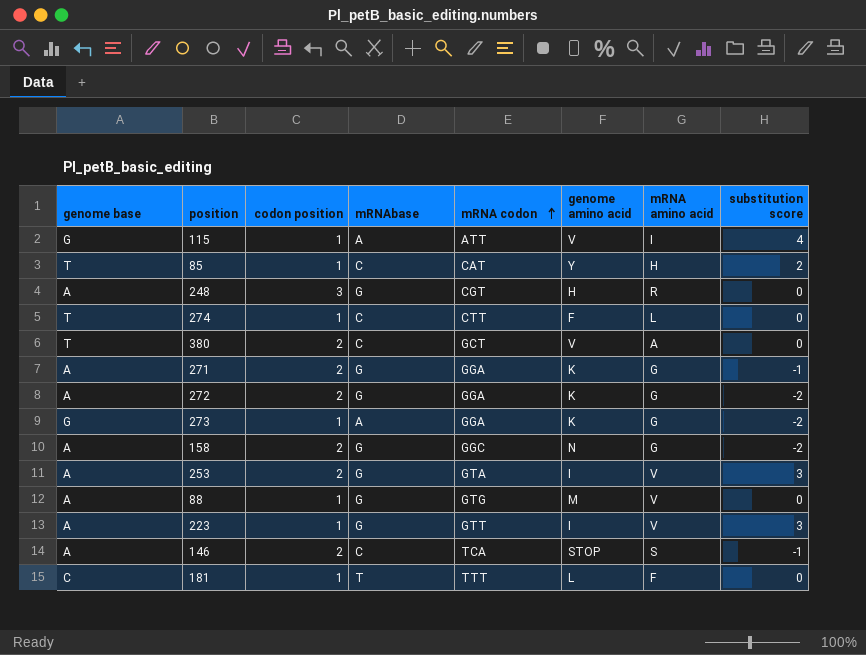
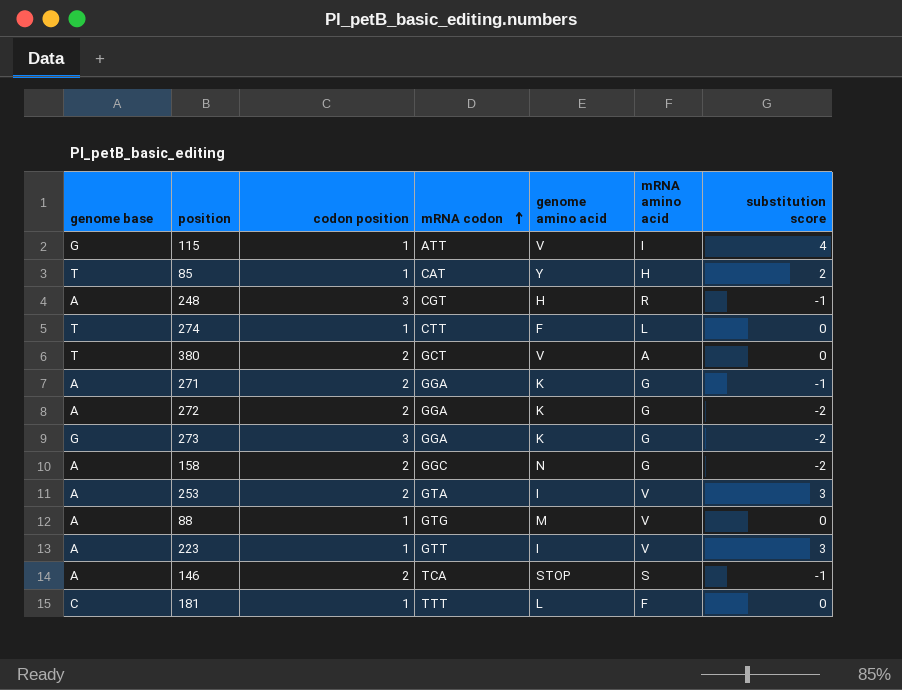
column mRNAbase | position: 4 -> none
248 | substitution score: 0 -> -1
273 | codon position: 1 -> 3

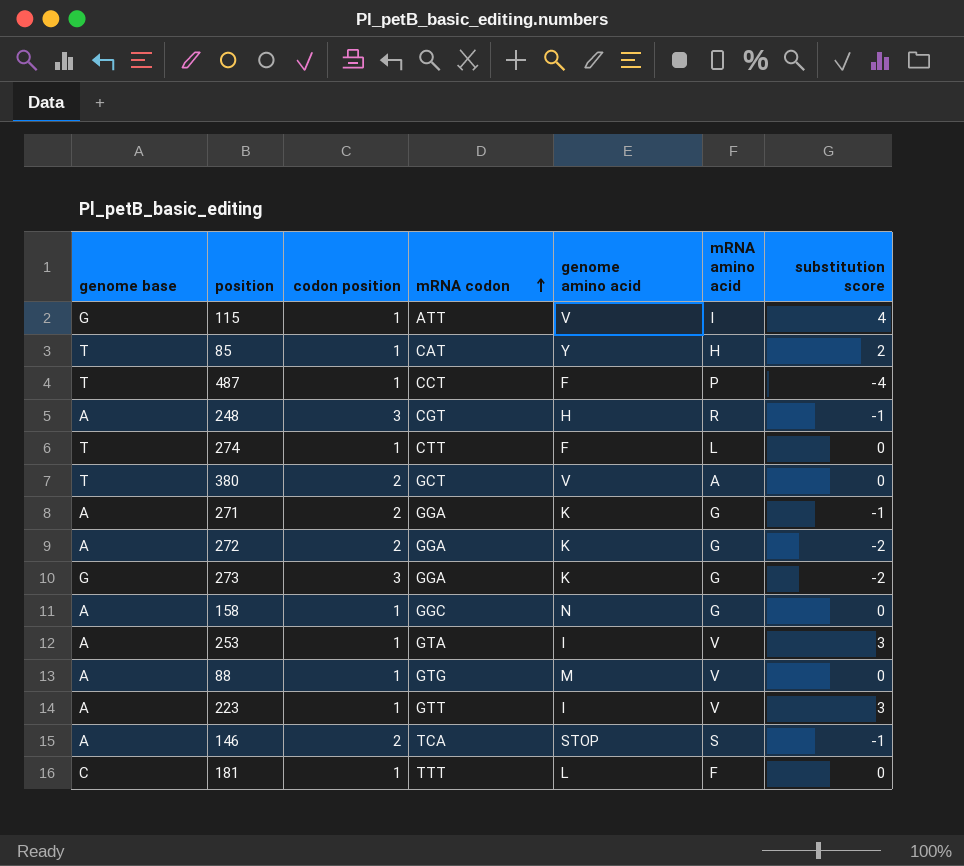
row 487: none -> T | 1 | CCT | F | P | -4
158 | codon position: 2 -> 1
158 | substitution score: -2 -> 0
253 | codon position: 2 -> 1

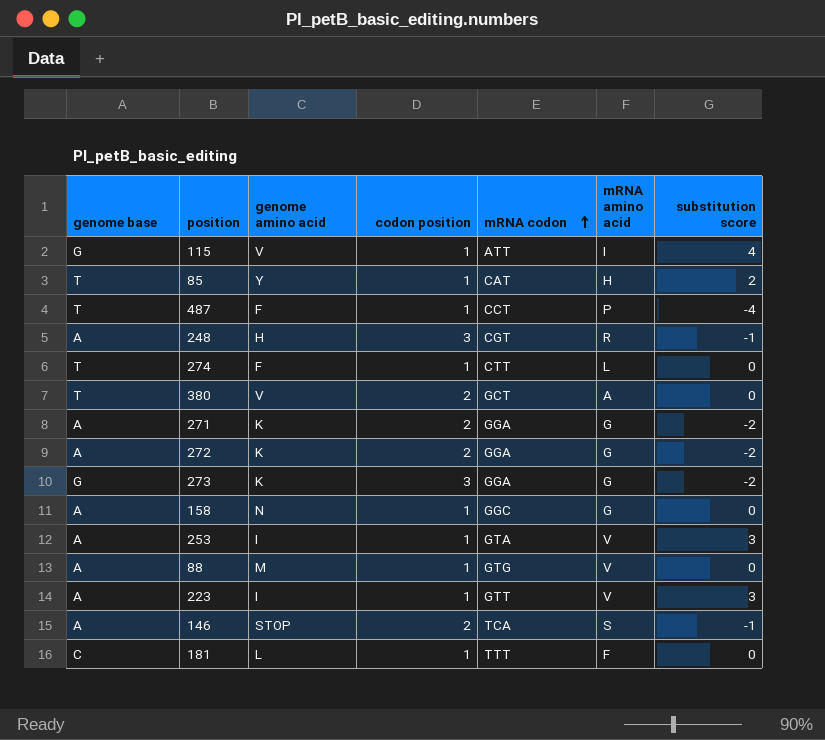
column genome amino acid | position: 5 -> 3
271 | substitution score: -1 -> -2

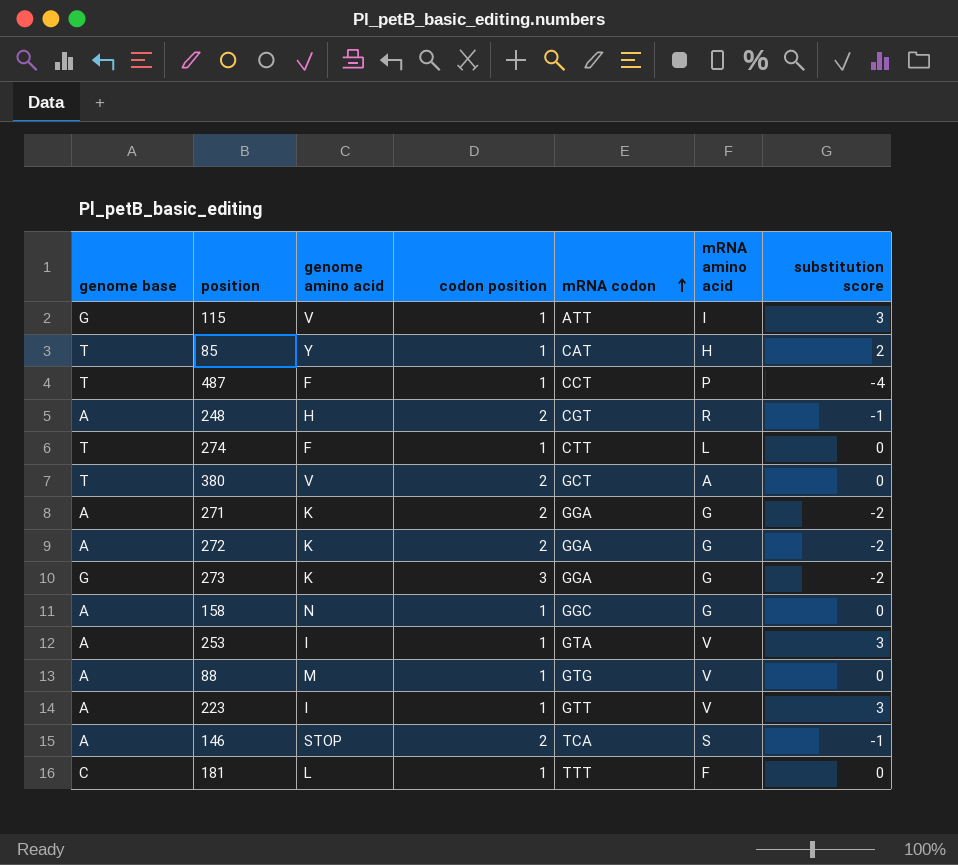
115 | substitution score: 4 -> 3
248 | codon position: 3 -> 2

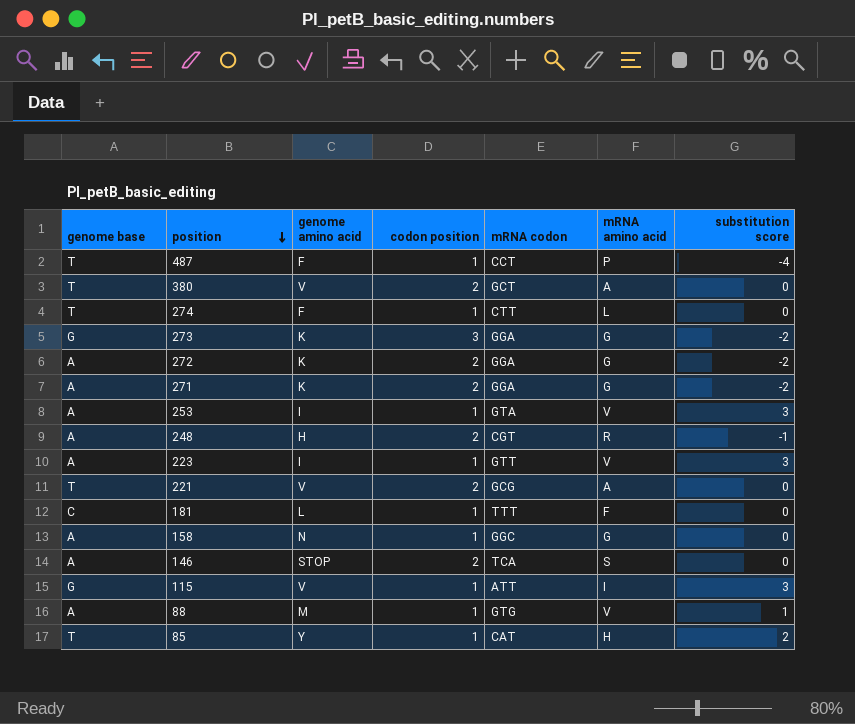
row order: mRNA codon ascending -> position descending
row 221: none -> T | V | 2 | GCG | A | 0
146 | substitution score: -1 -> 0
88 | substitution score: 0 -> 1

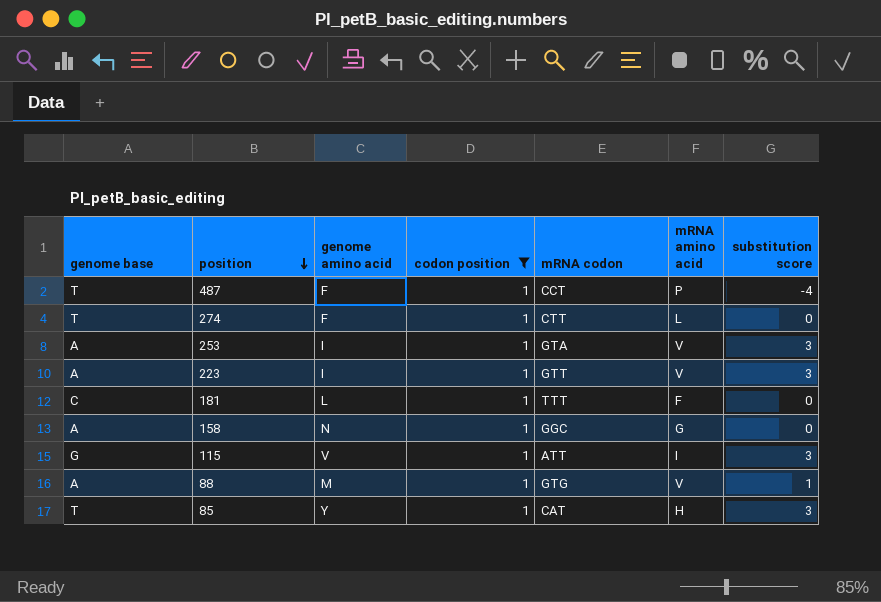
filter: none -> codon position = 1
85 | substitution score: 2 -> 3

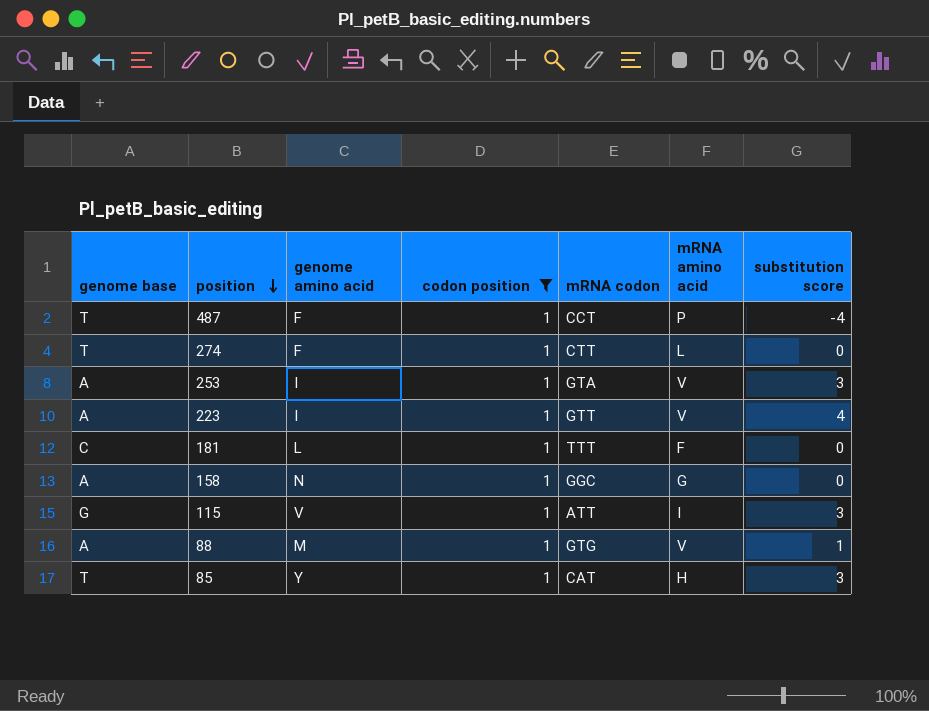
223 | substitution score: 3 -> 4

